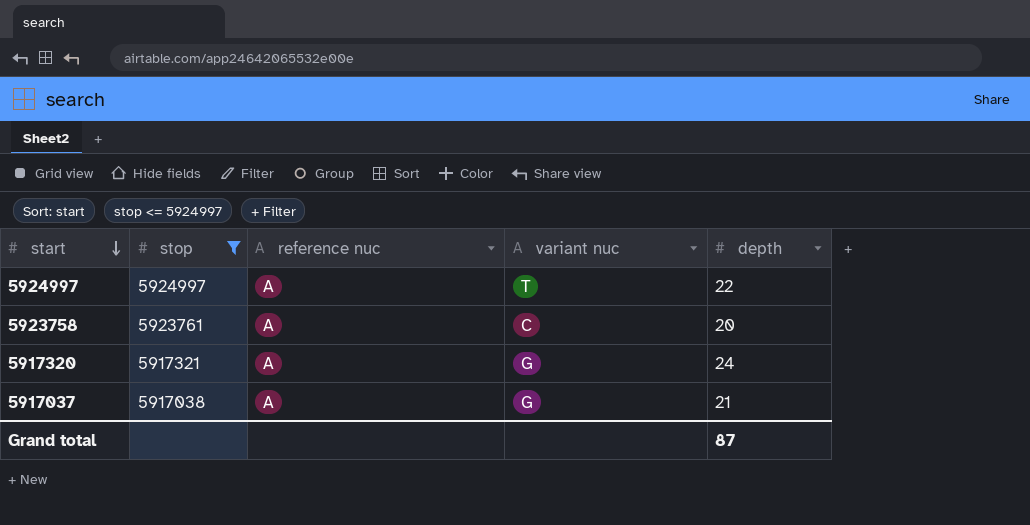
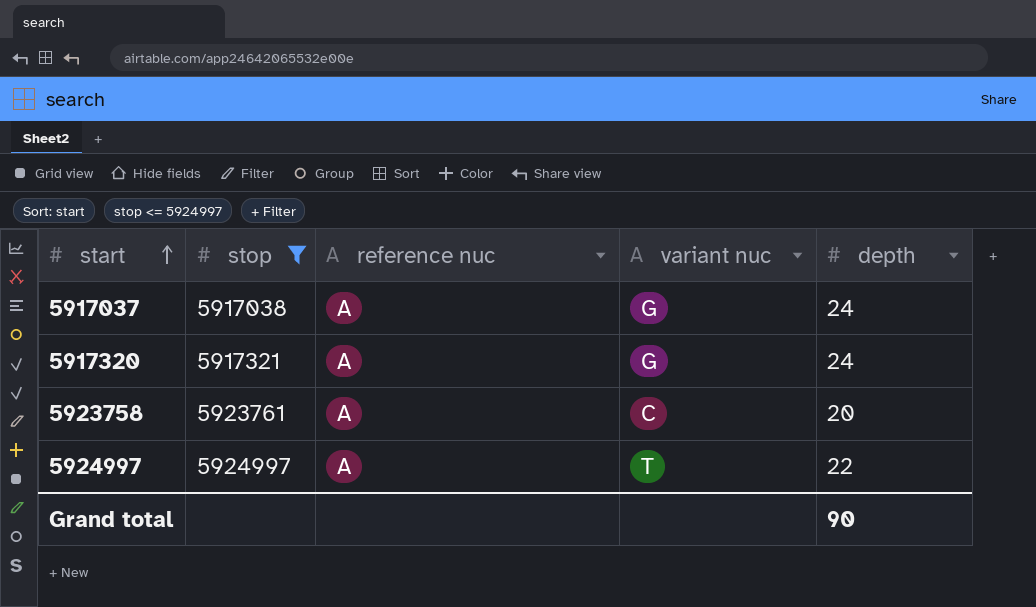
row order: start descending -> start ascending
5917037 | depth: 21 -> 24
Grand total | depth: 87 -> 90

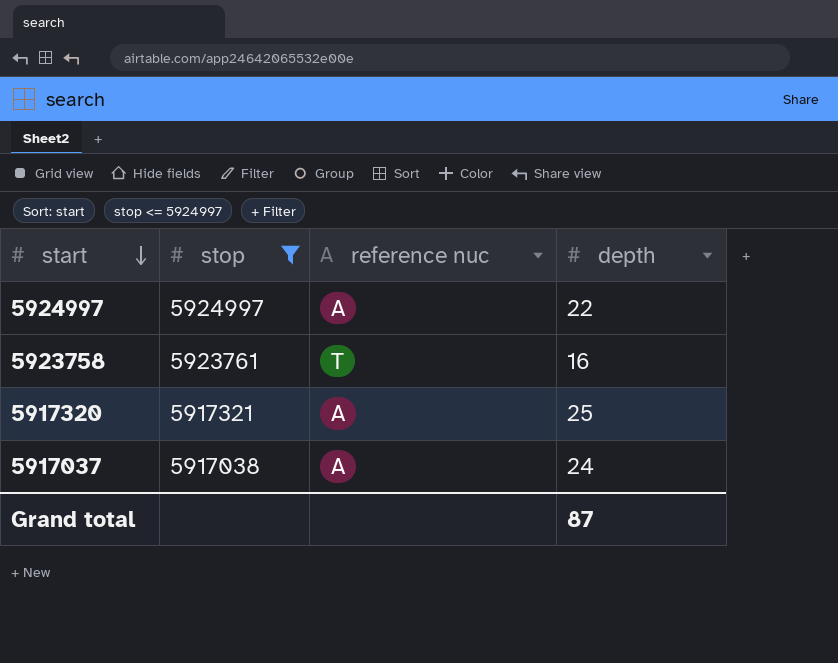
row order: start ascending -> start descending
column variant nuc | position: 4 -> none
5923758 | reference nuc: A -> T
5923758 | depth: 20 -> 16
5917320 | depth: 24 -> 25
Grand total | depth: 90 -> 87

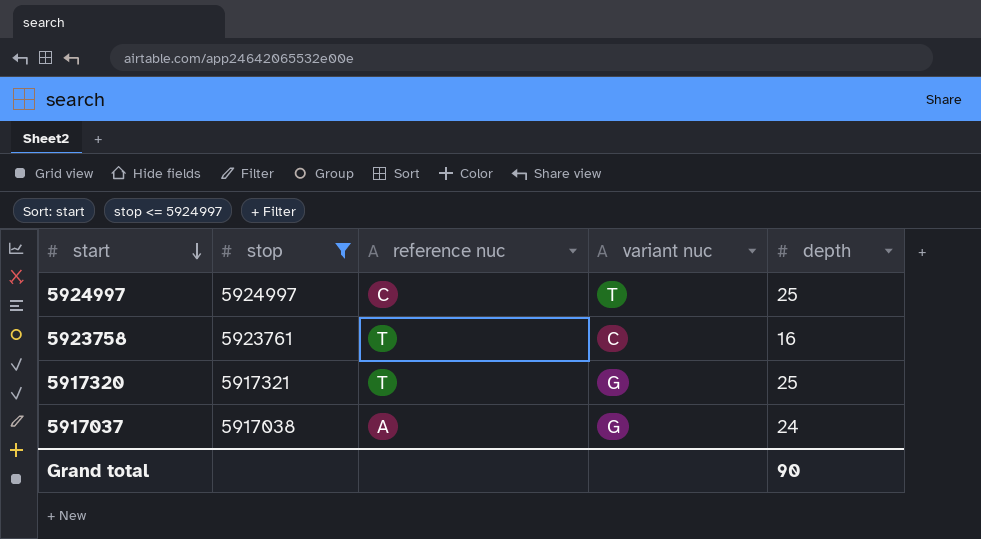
column variant nuc | position: none -> 4
5924997 | reference nuc: A -> C
5924997 | depth: 22 -> 25
5917320 | reference nuc: A -> T
Grand total | depth: 87 -> 90

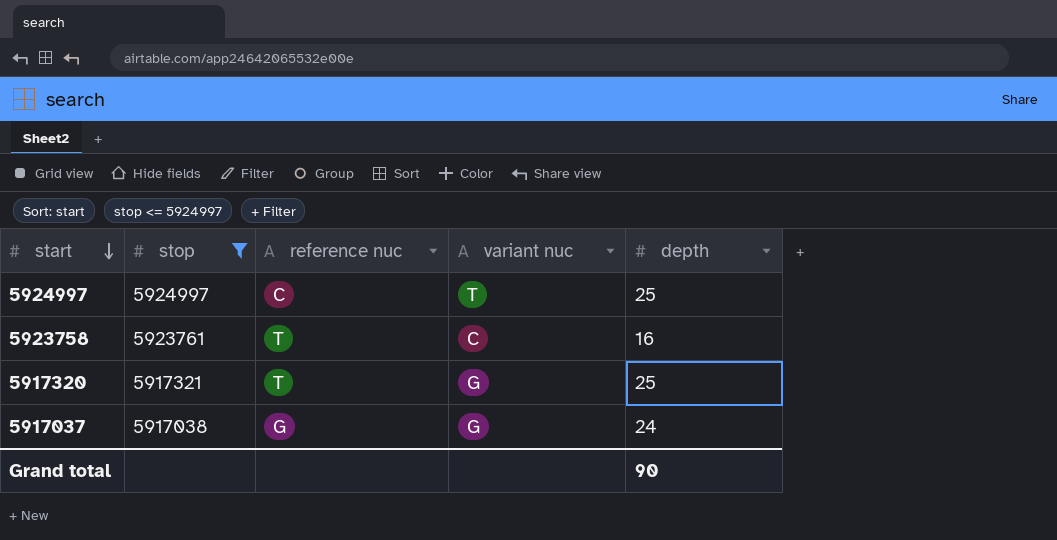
5917037 | reference nuc: A -> G

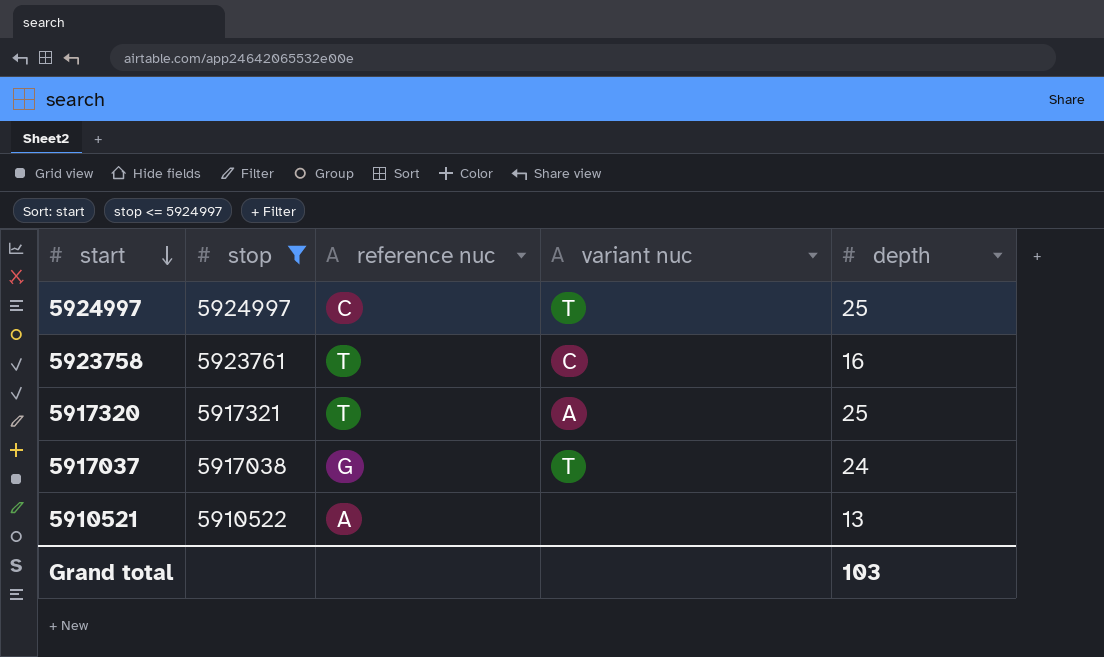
5917320 | variant nuc: G -> A
5917037 | variant nuc: G -> T
row 5910521: none -> 5910522 | A | none | 13
Grand total | depth: 90 -> 103

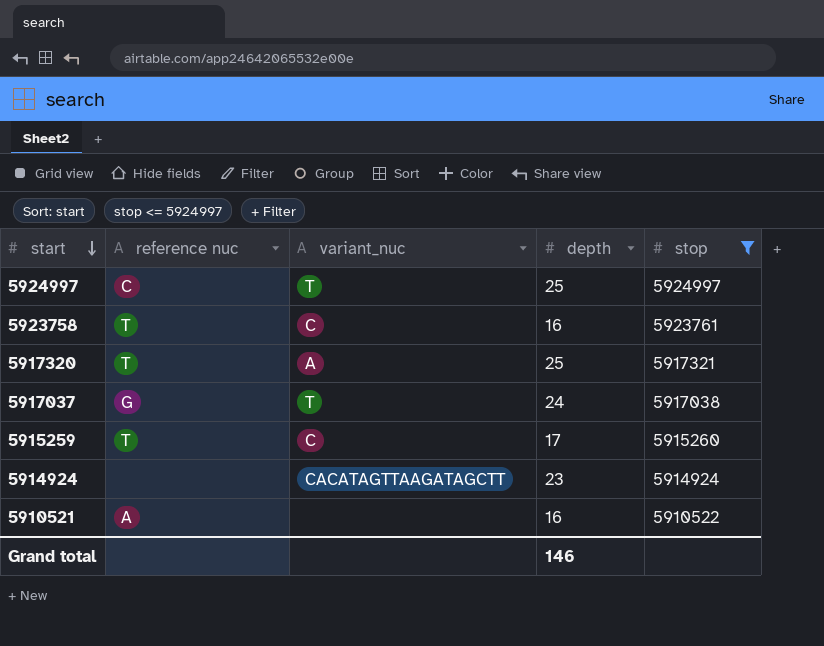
column name: variant nuc -> variant_nuc
column stop | position: 2 -> 5
row 5915259: none -> T | C | 17 | 5915260
row 5914924: none -> none | CACATAGTTAAGATAGCTT | 23 | 5914924
5910521 | depth: 13 -> 16
Grand total | depth: 103 -> 146

